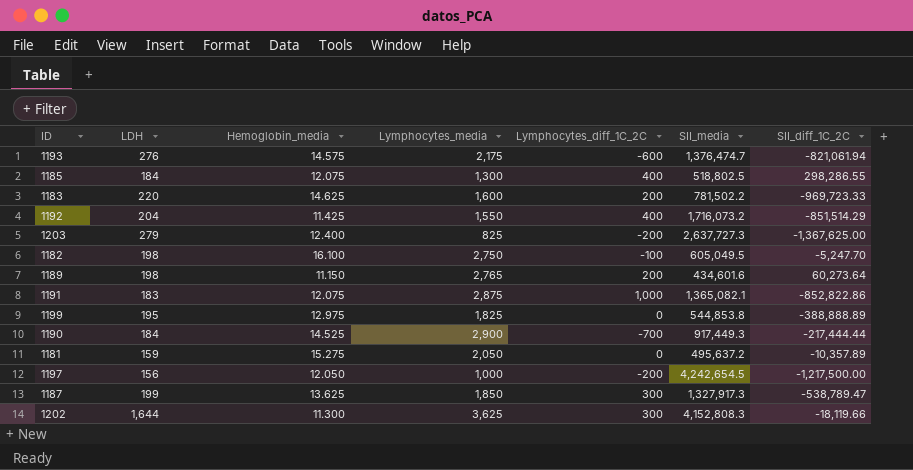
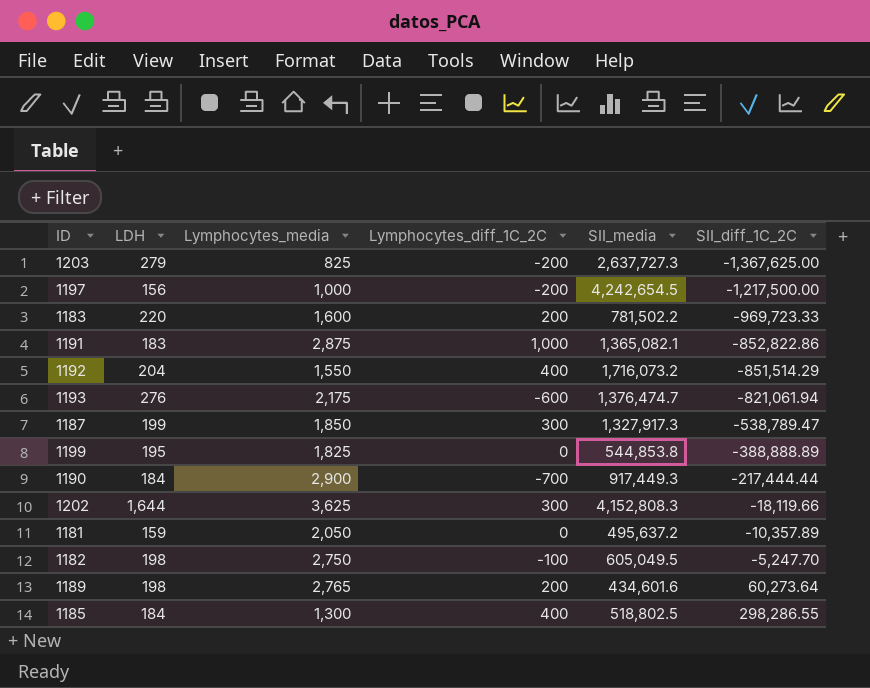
row order: none -> SII_diff_1C_2C ascending
column Hemoglobin_media | position: 3 -> none

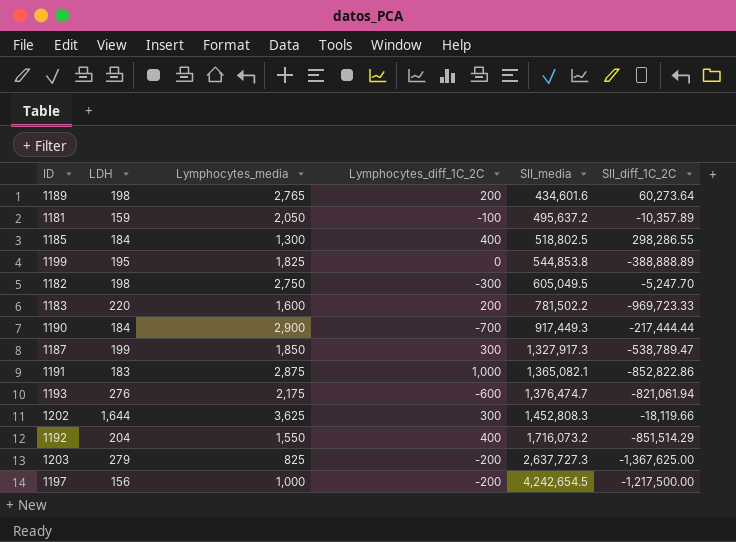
row order: SII_diff_1C_2C ascending -> SII_media ascending
1181 | Lymphocytes_diff_1C_2C: 0 -> -100
1182 | Lymphocytes_diff_1C_2C: -100 -> -300
1202 | SII_media: 4,152,808.3 -> 1,452,808.3

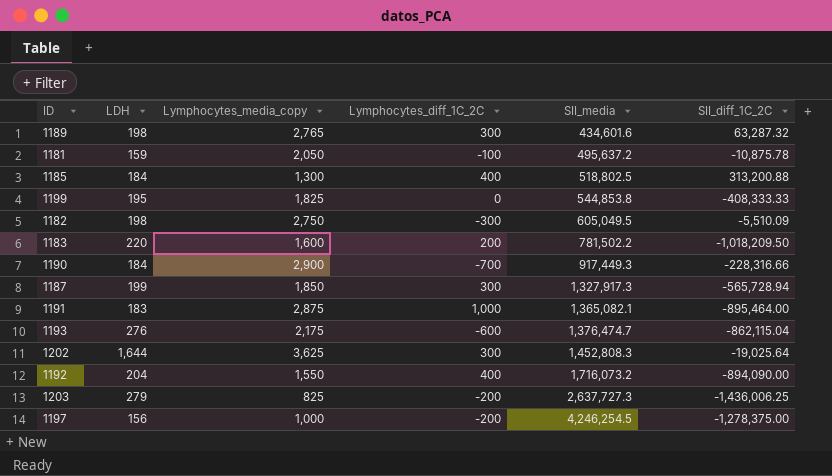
column name: Lymphocytes_media -> Lymphocytes_media_copy
1189 | Lymphocytes_diff_1C_2C: 200 -> 300
1189 | SII_diff_1C_2C: 60,273.64 -> 63,287.32
1181 | SII_diff_1C_2C: -10,357.89 -> -10,875.78
1185 | SII_diff_1C_2C: 298,286.55 -> 313,200.88
1199 | SII_diff_1C_2C: -388,888.89 -> -408,333.33
1182 | SII_diff_1C_2C: -5,247.70 -> -5,510.09
1183 | SII_diff_1C_2C: -969,723.33 -> -1,018,209.50
1190 | SII_diff_1C_2C: -217,444.44 -> -228,316.66
1187 | SII_diff_1C_2C: -538,789.47 -> -565,728.94
1191 | SII_diff_1C_2C: -852,822.86 -> -895,464.00
1193 | SII_diff_1C_2C: -821,061.94 -> -862,115.04
1202 | SII_diff_1C_2C: -18,119.66 -> -19,025.64
1192 | SII_diff_1C_2C: -851,514.29 -> -894,090.00
1203 | SII_diff_1C_2C: -1,367,625.00 -> -1,436,006.25
1197 | SII_media: 4,242,654.5 -> 4,246,254.5
1197 | SII_diff_1C_2C: -1,217,500.00 -> -1,278,375.00

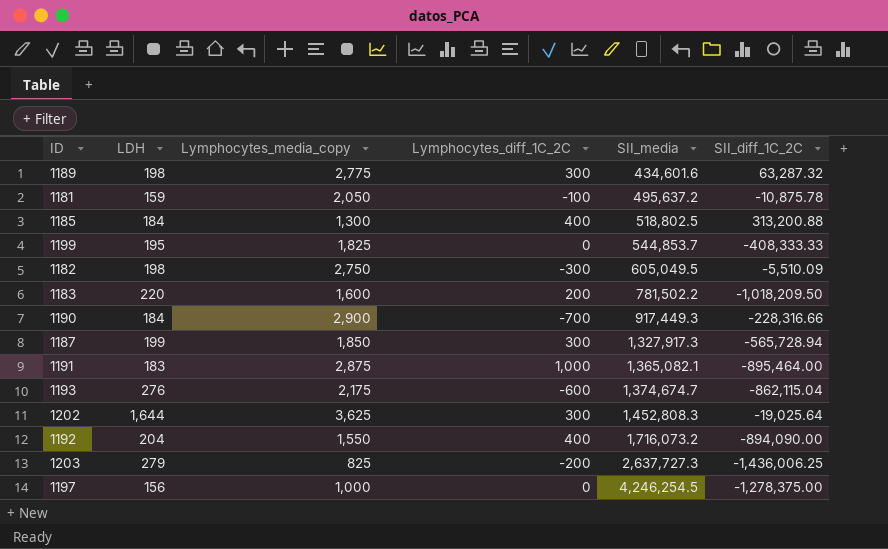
1189 | Lymphocytes_media_copy: 2,765 -> 2,775
1199 | SII_media: 544,853.8 -> 544,853.7
1193 | SII_media: 1,376,474.7 -> 1,374,674.7
1197 | Lymphocytes_diff_1C_2C: -200 -> 0

